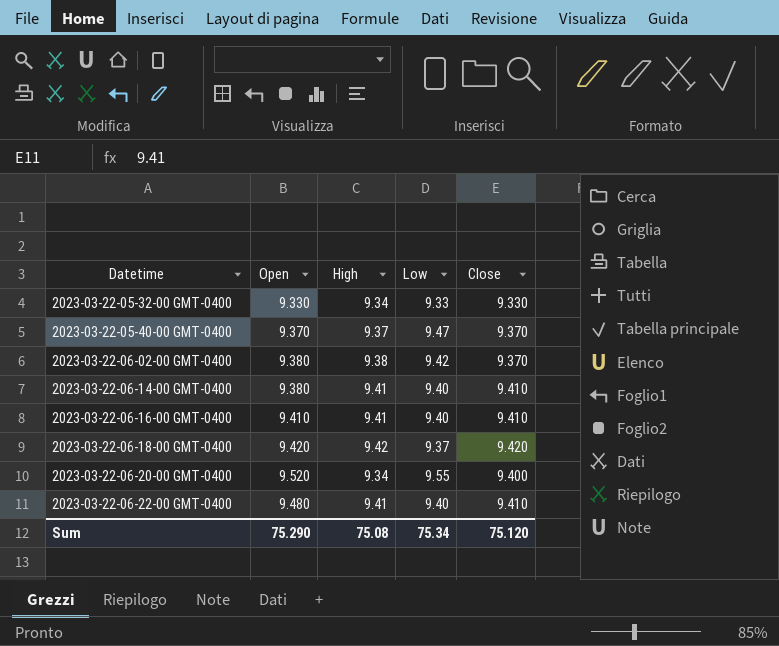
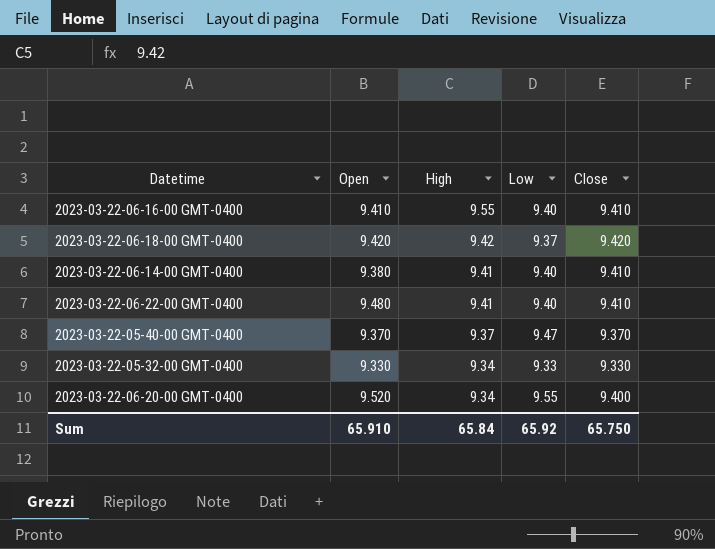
row order: Datetime ascending -> High descending
row 2023-03-22-06-02-00 GMT-0400: 9.380 | 9.38 | 9.42 | 9.370 -> none
2023-03-22-06-16-00 GMT-0400 | High: 9.41 -> 9.55
Sum | Open: 75.290 -> 65.910
Sum | High: 75.08 -> 65.84
Sum | Low: 75.34 -> 65.92
Sum | Close: 75.120 -> 65.750

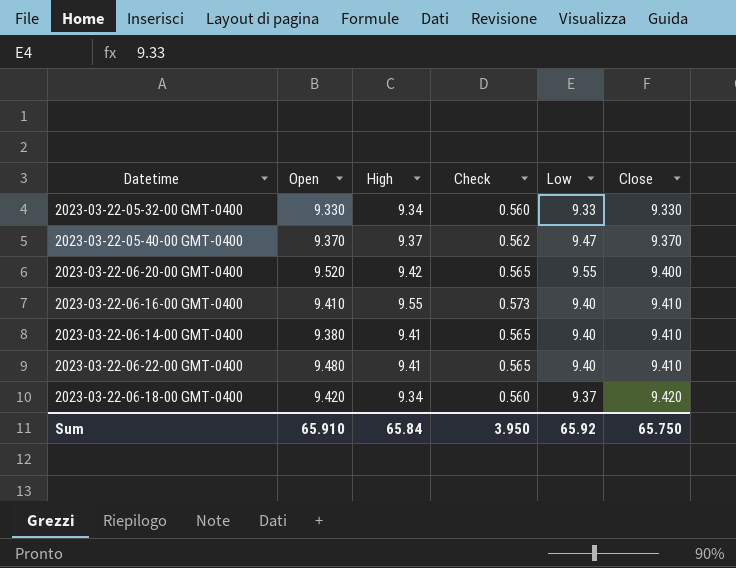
row order: High descending -> Close ascending
column Check | formula: none -> [High] * 0.06
2023-03-22-06-20-00 GMT-0400 | High: 9.34 -> 9.42
2023-03-22-06-18-00 GMT-0400 | High: 9.42 -> 9.34

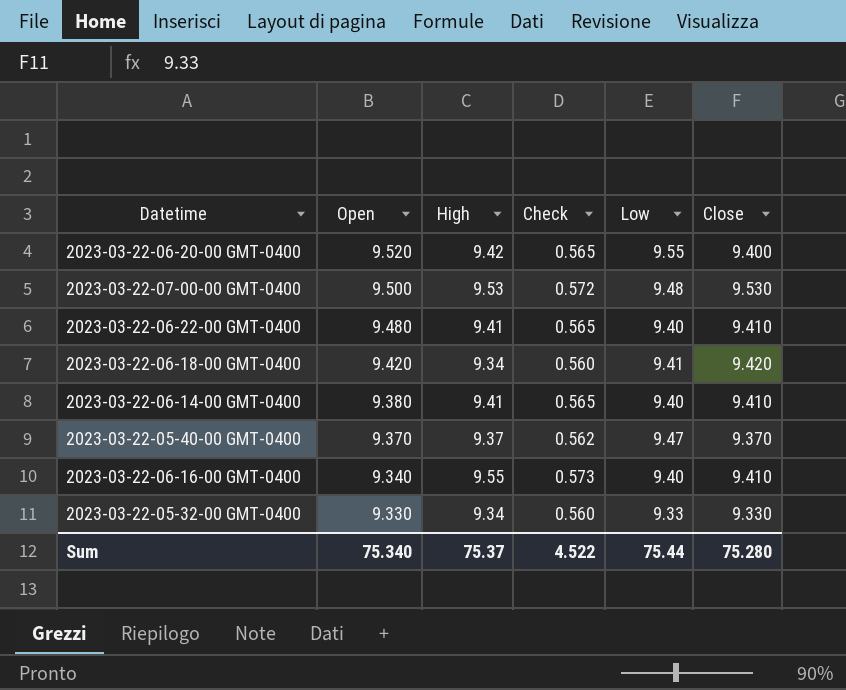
row order: Close ascending -> Open descending
row 2023-03-22-07-00-00 GMT-0400: none -> 9.500 | 9.53 | 0.572 | 9.48 | 9.530
2023-03-22-06-18-00 GMT-0400 | Low: 9.37 -> 9.41
2023-03-22-06-16-00 GMT-0400 | Open: 9.410 -> 9.340
Sum | Open: 65.910 -> 75.340
Sum | High: 65.84 -> 75.37
Sum | Check: 3.950 -> 4.522
Sum | Low: 65.92 -> 75.44
Sum | Close: 65.750 -> 75.280

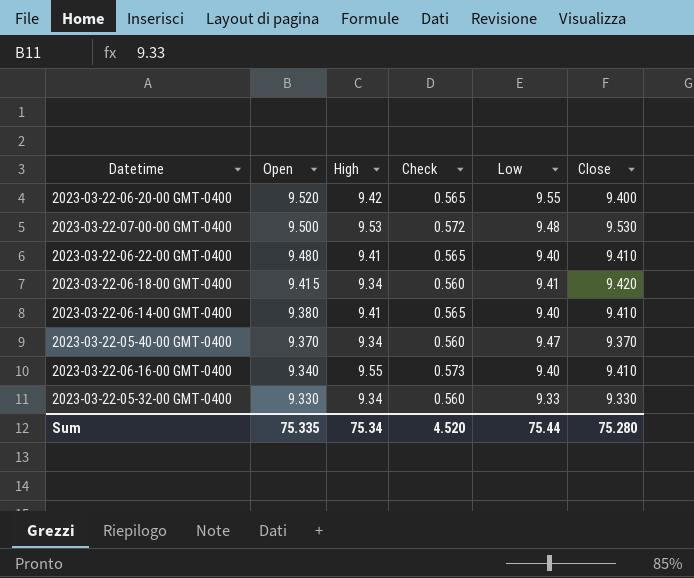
2023-03-22-06-18-00 GMT-0400 | Open: 9.420 -> 9.415
2023-03-22-05-40-00 GMT-0400 | High: 9.37 -> 9.34
2023-03-22-05-40-00 GMT-0400 | Check: 0.562 -> 0.560
Sum | Open: 75.340 -> 75.335
Sum | High: 75.37 -> 75.34
Sum | Check: 4.522 -> 4.520

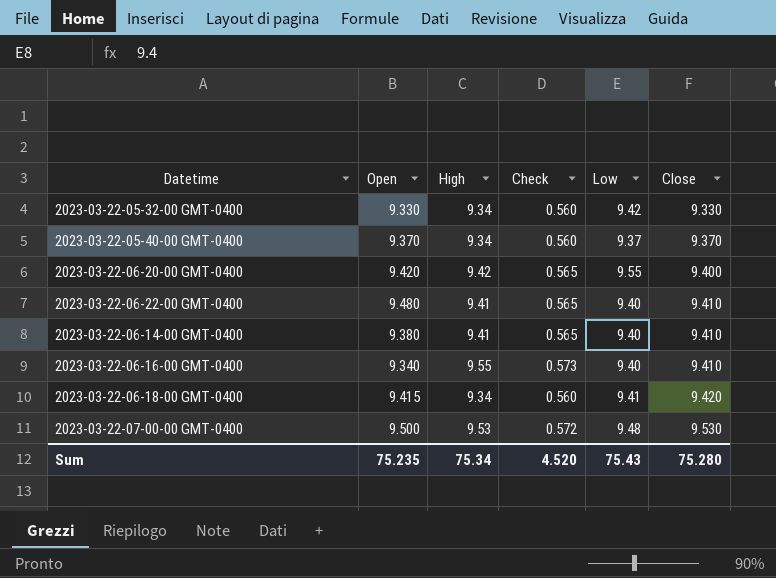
row order: Open descending -> Close ascending
2023-03-22-05-32-00 GMT-0400 | Low: 9.33 -> 9.42
2023-03-22-05-40-00 GMT-0400 | Low: 9.47 -> 9.37
2023-03-22-06-20-00 GMT-0400 | Open: 9.520 -> 9.420
Sum | Open: 75.335 -> 75.235
Sum | Low: 75.44 -> 75.43

